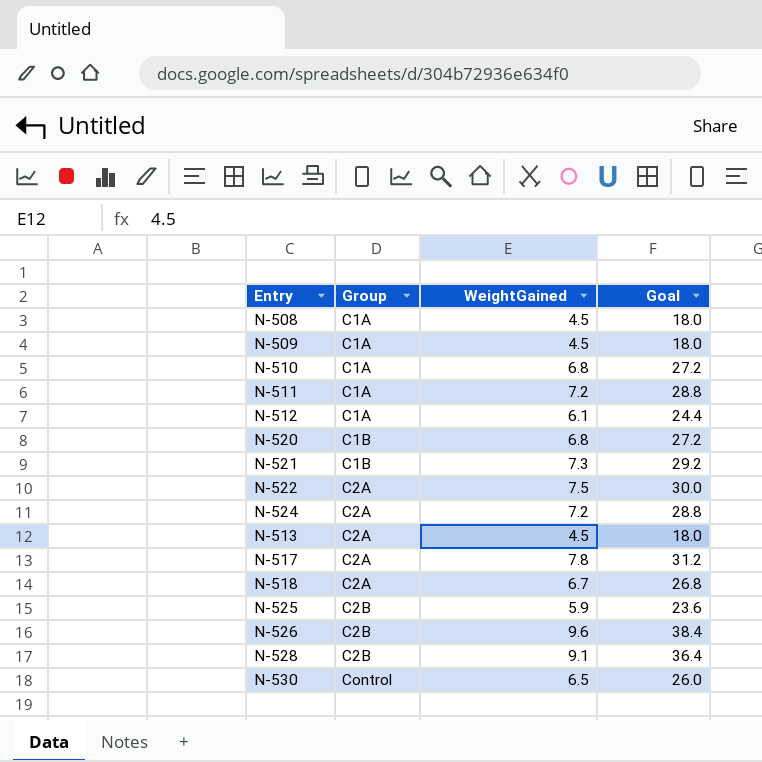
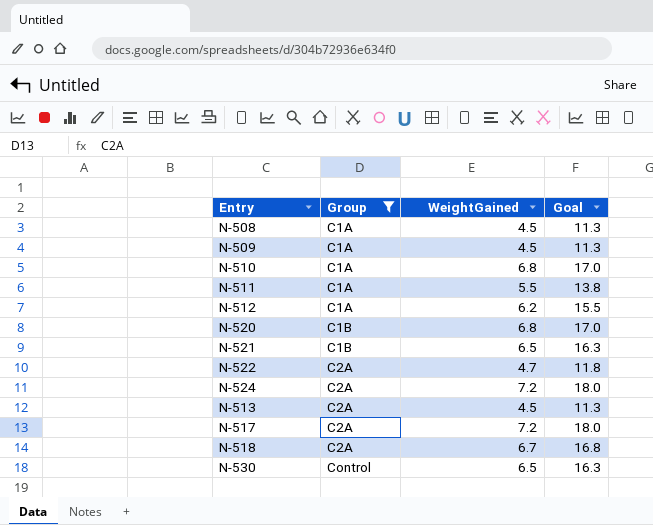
filter: none -> Group != C2B
column Goal | formula: [WeightGained] * 4 -> [WeightGained] * 2.5
N-511 | WeightGained: 7.2 -> 5.5
N-512 | WeightGained: 6.1 -> 6.2
N-521 | WeightGained: 7.3 -> 6.5
N-522 | WeightGained: 7.5 -> 4.7
N-517 | WeightGained: 7.8 -> 7.2

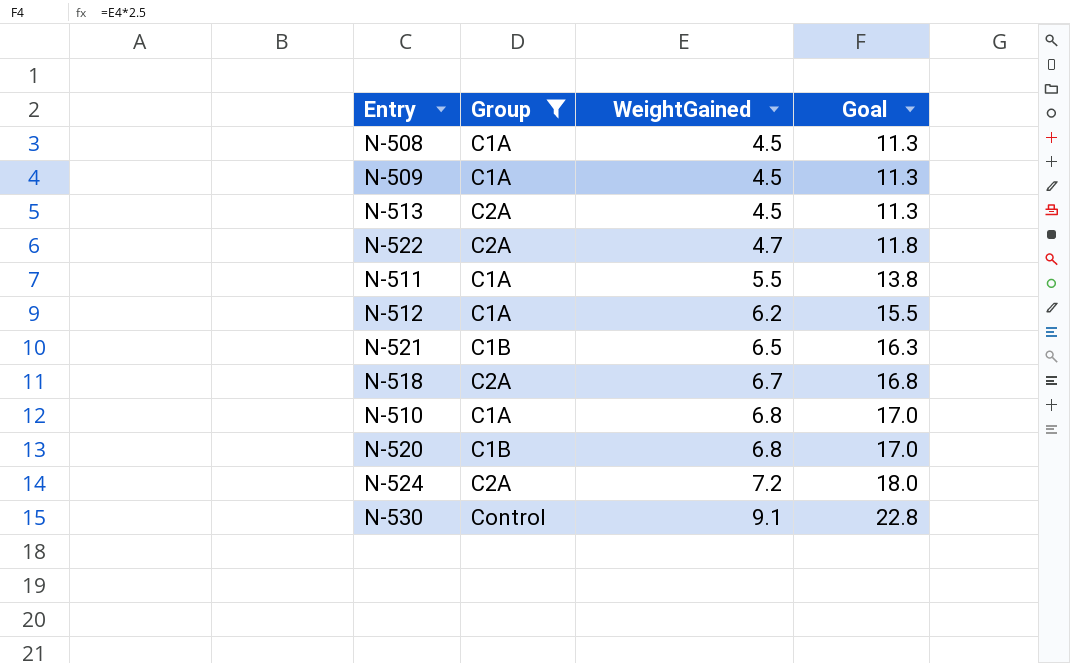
row order: Group ascending -> WeightGained ascending
row N-517: C2A | 7.2 | 18.0 -> none
N-530 | WeightGained: 6.5 -> 9.1
N-530 | Goal: 16.3 -> 22.8

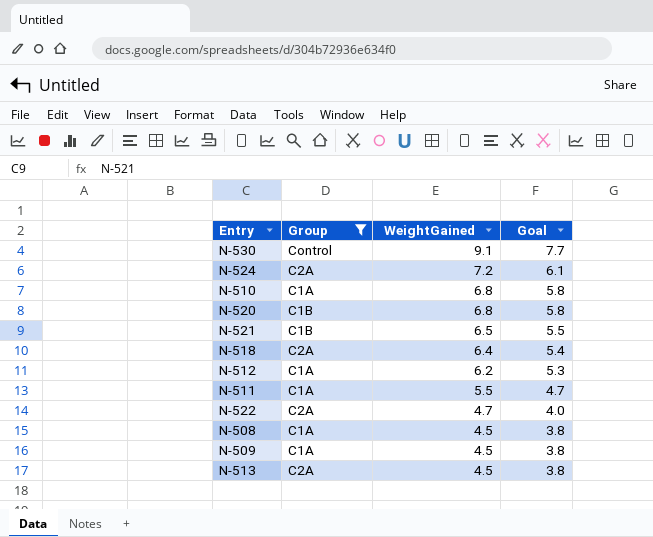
row order: WeightGained ascending -> WeightGained descending
column Goal | formula: [WeightGained] * 2.5 -> [WeightGained] * 0.85
N-518 | WeightGained: 6.7 -> 6.4

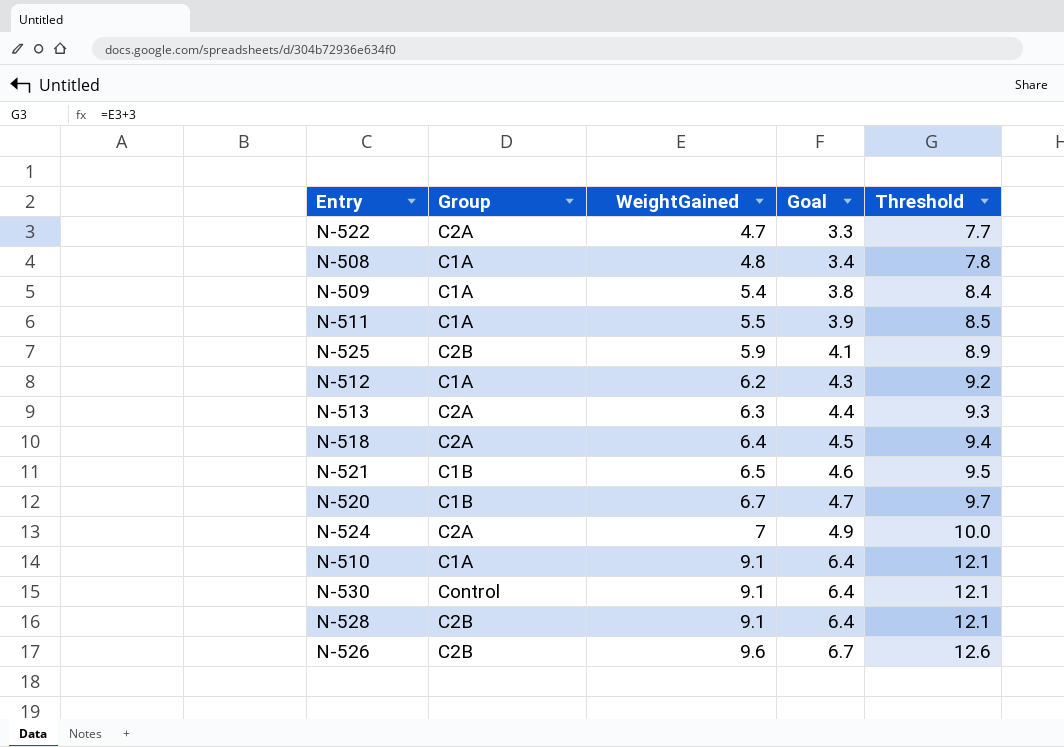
filter: Group != C2B -> none
row order: WeightGained descending -> WeightGained ascending
column Goal | formula: [WeightGained] * 0.85 -> [WeightGained] * 0.7
column Threshold | formula: none -> [WeightGained] + 3
N-508 | WeightGained: 4.5 -> 4.8
N-509 | WeightGained: 4.5 -> 5.4
N-513 | WeightGained: 4.5 -> 6.3
N-520 | WeightGained: 6.8 -> 6.7
N-524 | WeightGained: 7.2 -> 7
N-510 | WeightGained: 6.8 -> 9.1

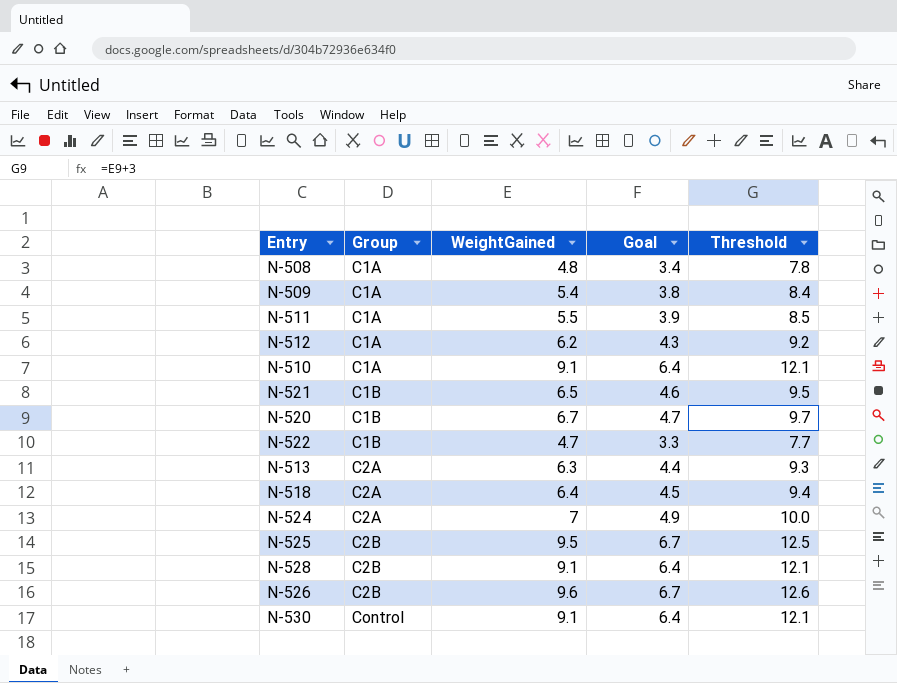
row order: WeightGained ascending -> Group ascending
N-522 | Group: C2A -> C1B
N-525 | WeightGained: 5.9 -> 9.5
N-525 | Goal: 4.1 -> 6.7
N-525 | Threshold: 8.9 -> 12.5

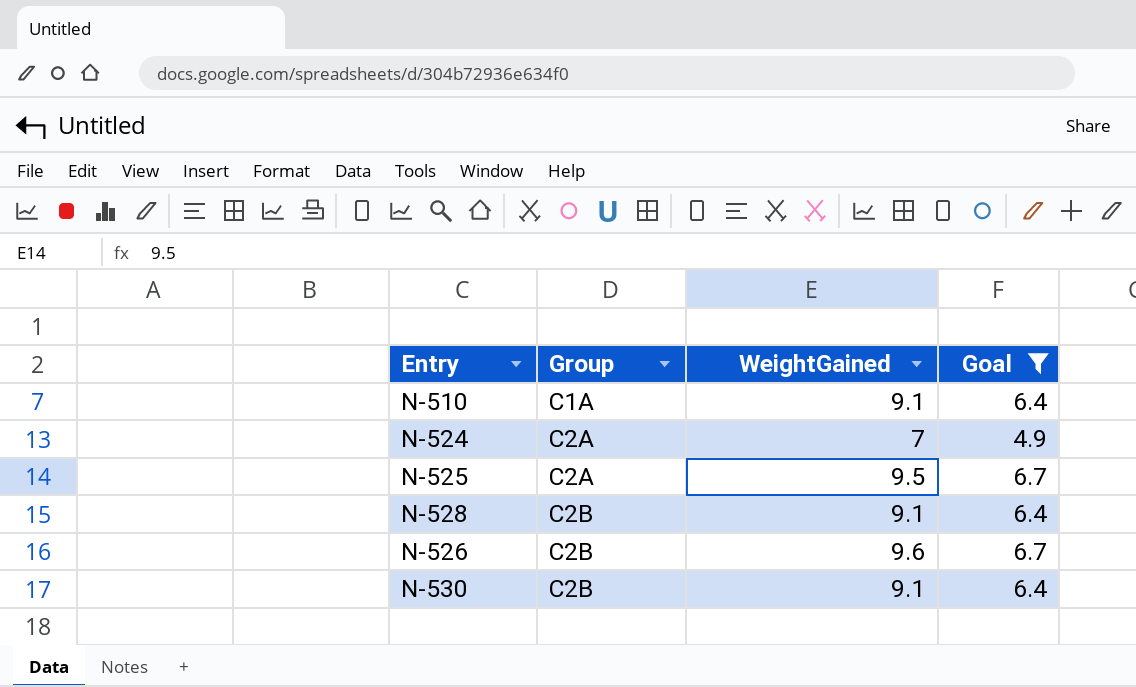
filter: none -> Goal >= 4.9
column Threshold | formula: [WeightGained] + 3 -> none
N-525 | Group: C2B -> C2A
N-530 | Group: Control -> C2B

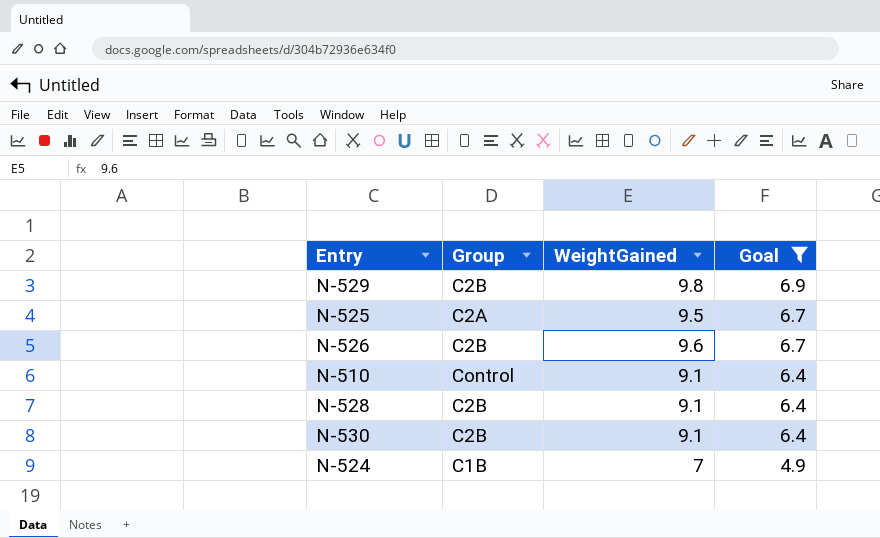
row order: Group ascending -> Goal descending
row N-529: none -> C2B | 9.8 | 6.9
N-510 | Group: C1A -> Control
N-524 | Group: C2A -> C1B

